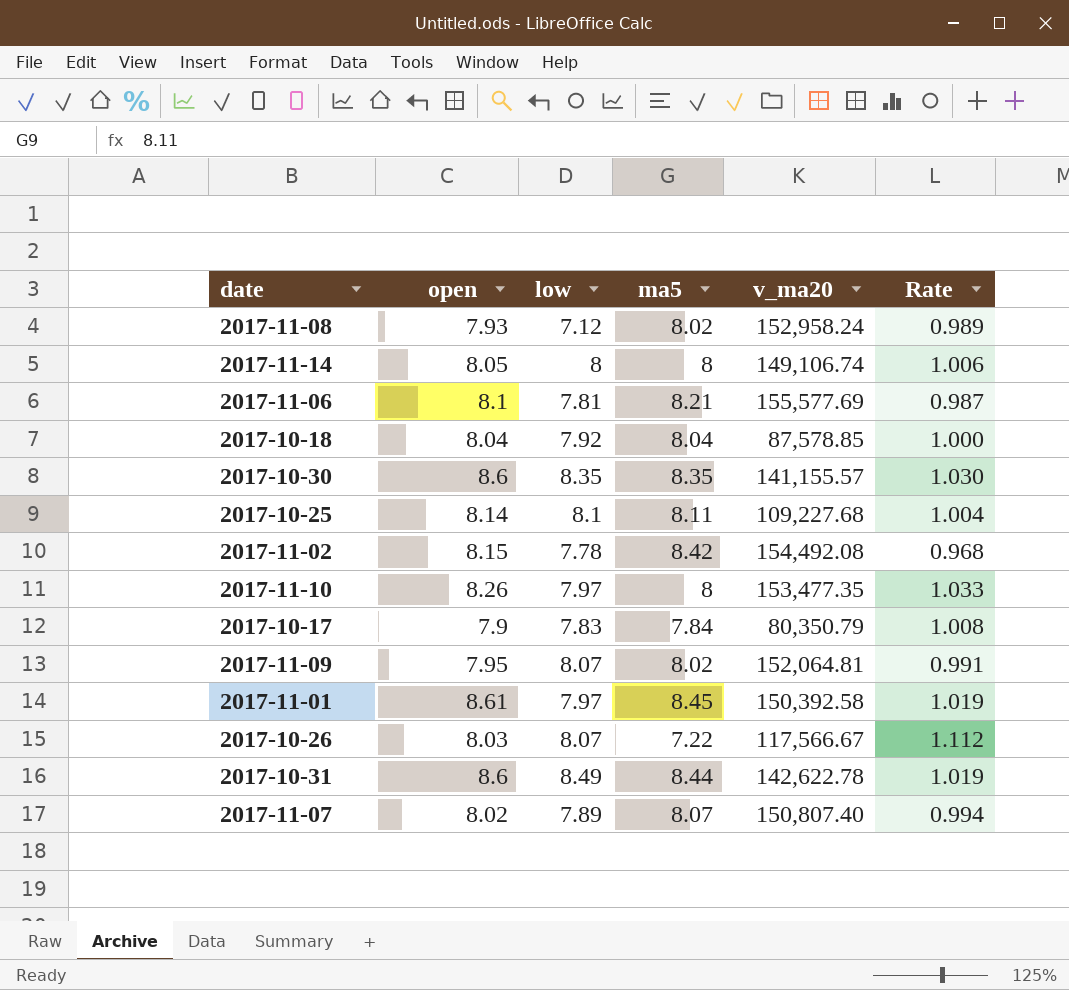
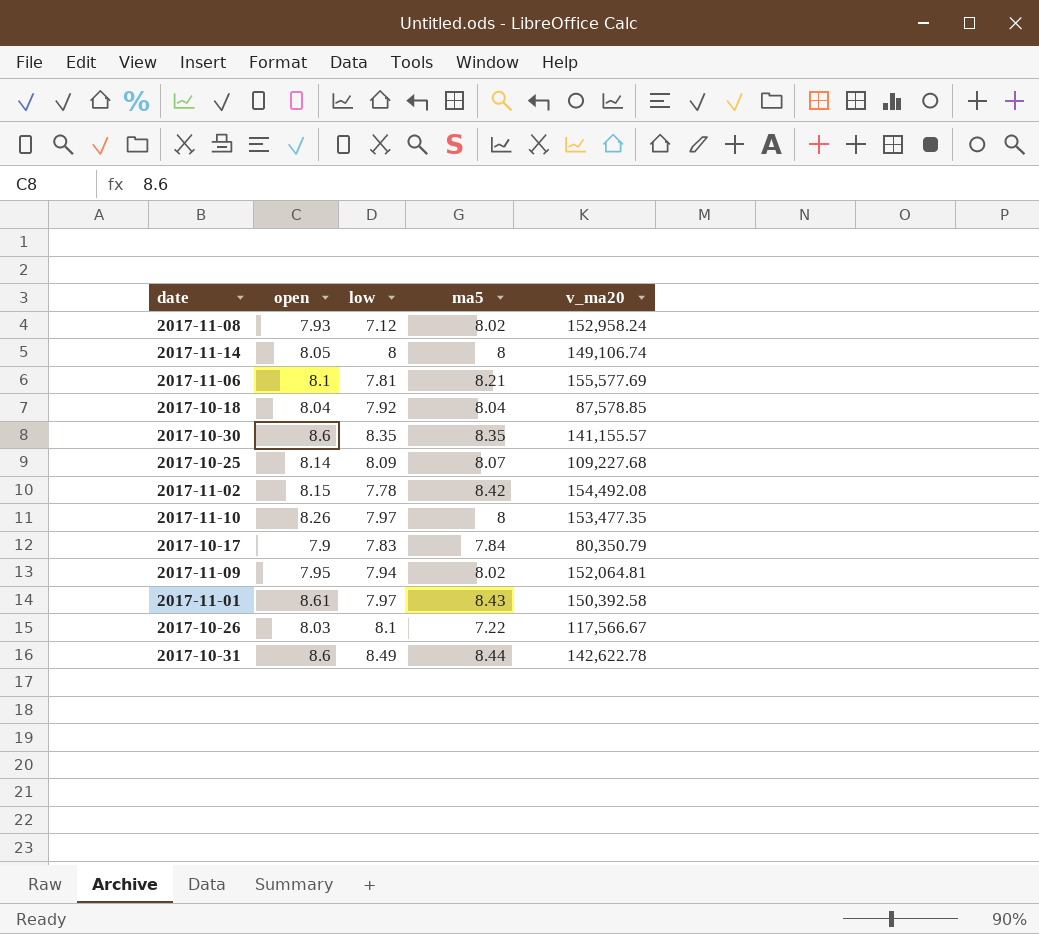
column Rate | formula: [open] / [ma5] -> none
row 2017-11-07: 8.02 | 7.89 | 8.07 | 150,807.40 | 0.994 -> none
2017-10-25 | low: 8.1 -> 8.09
2017-10-25 | ma5: 8.11 -> 8.07
2017-11-09 | low: 8.07 -> 7.94
2017-11-01 | ma5: 8.45 -> 8.43
2017-10-26 | low: 8.07 -> 8.1

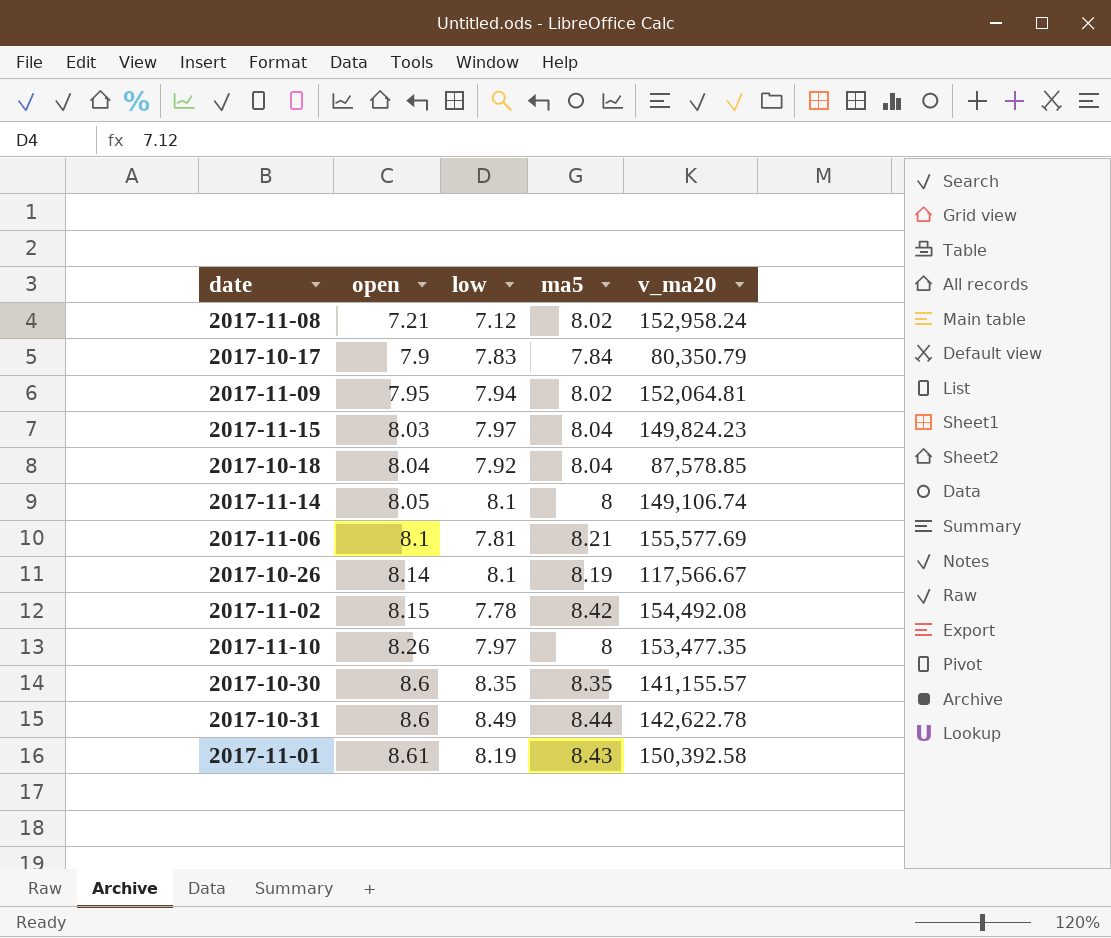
row order: none -> open ascending
row 2017-10-25: 8.14 | 8.09 | 8.07 | 109,227.68 -> none
2017-11-08 | open: 7.93 -> 7.21
row 2017-11-15: none -> 8.03 | 7.97 | 8.04 | 149,824.23
2017-11-14 | low: 8 -> 8.1
2017-10-26 | open: 8.03 -> 8.14
2017-10-26 | ma5: 7.22 -> 8.19
2017-11-01 | low: 7.97 -> 8.19

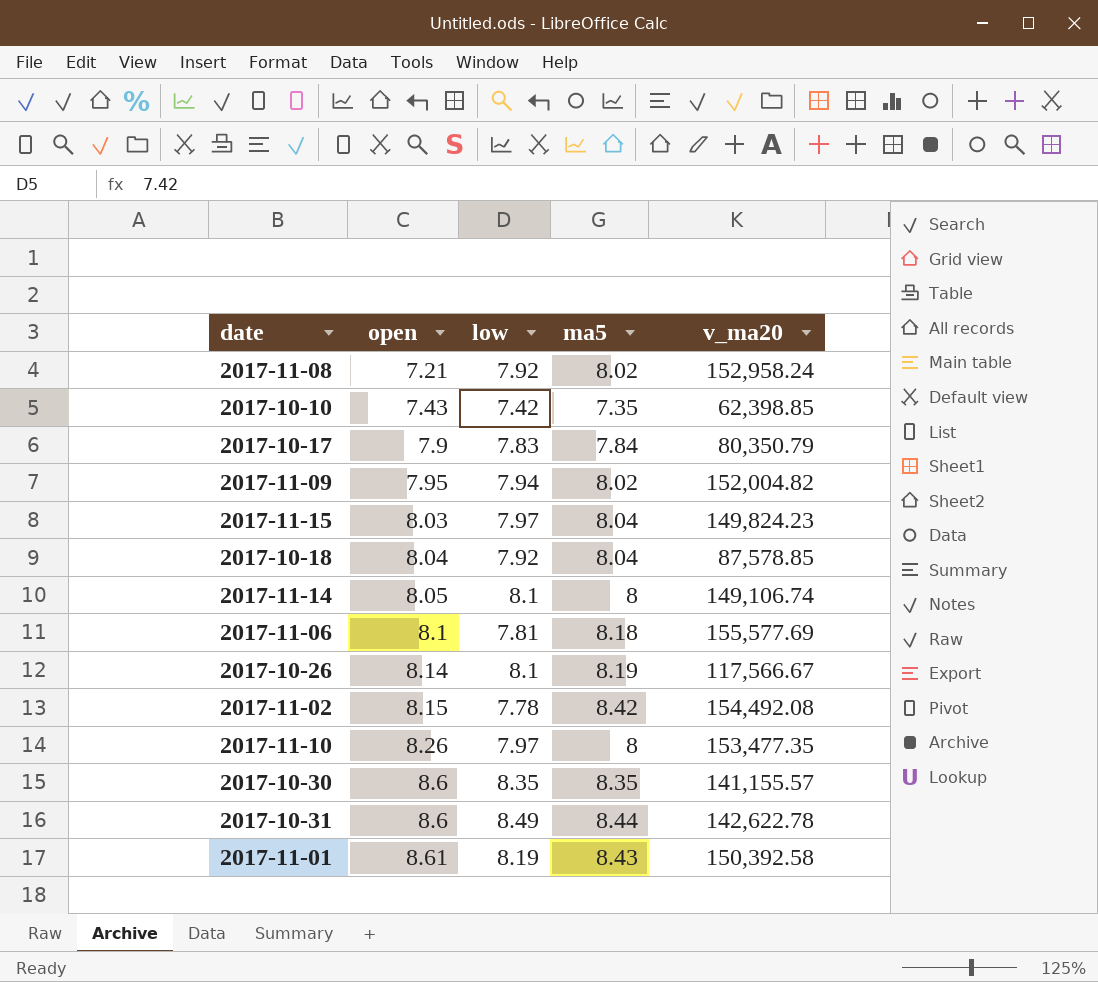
2017-11-08 | low: 7.12 -> 7.92
row 2017-10-10: none -> 7.43 | 7.42 | 7.35 | 62,398.85
2017-11-09 | v_ma20: 152,064.81 -> 152,004.82
2017-11-06 | ma5: 8.21 -> 8.18

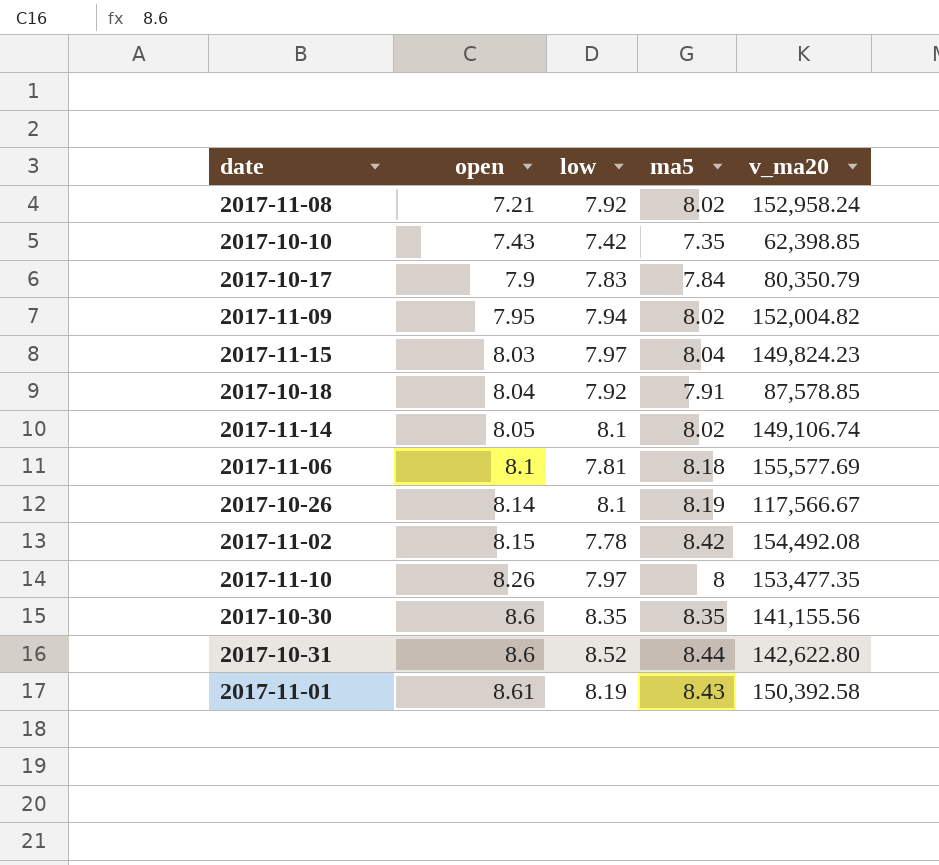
2017-10-18 | ma5: 8.04 -> 7.91
2017-11-14 | ma5: 8 -> 8.02
2017-10-30 | v_ma20: 141,155.57 -> 141,155.56
2017-10-31 | low: 8.49 -> 8.52
2017-10-31 | v_ma20: 142,622.78 -> 142,622.80

